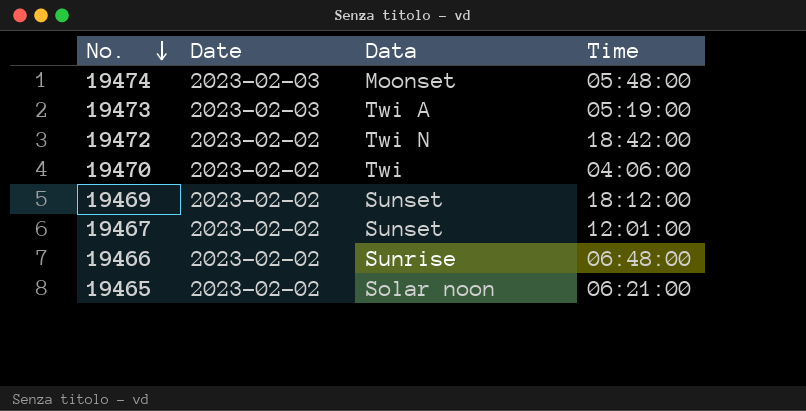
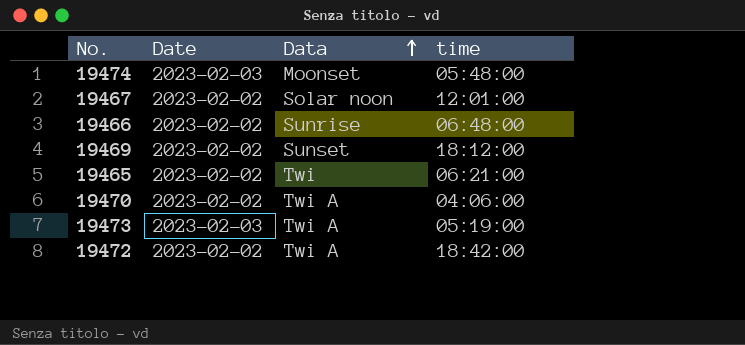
row order: No. descending -> Data ascending
column name: Time -> time
19467 | Data: Sunset -> Solar noon
19465 | Data: Solar noon -> Twi
19470 | Data: Twi -> Twi A
19472 | Data: Twi N -> Twi A

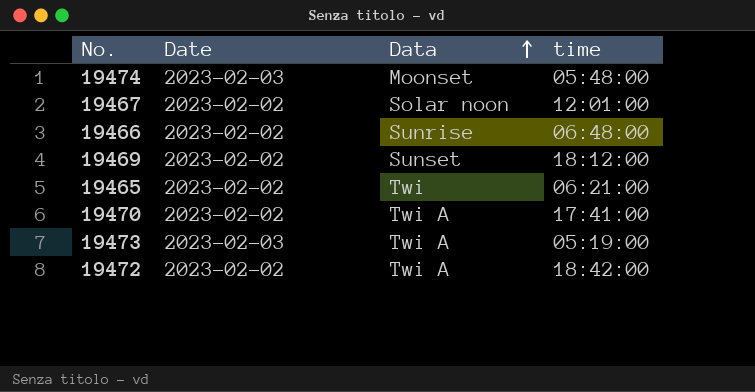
19470 | time: 04:06:00 -> 17:41:00

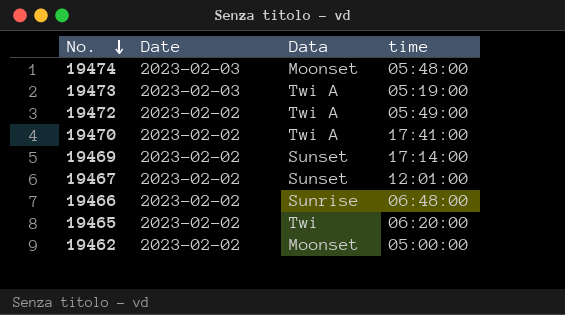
row order: Data ascending -> No. descending
19472 | time: 18:42:00 -> 05:49:00
19469 | time: 18:12:00 -> 17:14:00
19467 | Data: Solar noon -> Sunset
19465 | time: 06:21:00 -> 06:20:00
row 19462: none -> 2023-02-02 | Moonset | 05:00:00

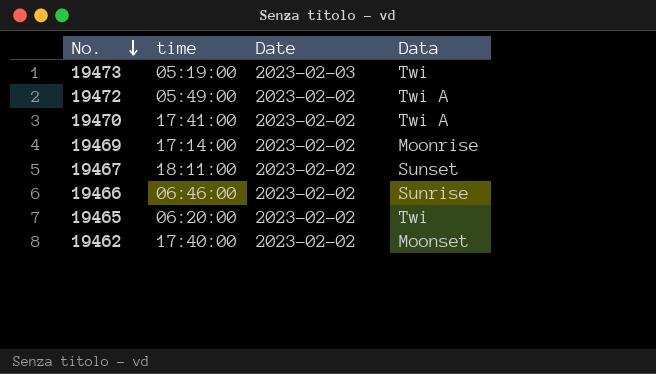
column time | position: 4 -> 2
row 19474: 2023-02-03 | Moonset | 05:48:00 -> none
19473 | Data: Twi A -> Twi
19469 | Data: Sunset -> Moonrise
19467 | time: 12:01:00 -> 18:11:00
19466 | time: 06:48:00 -> 06:46:00
19462 | time: 05:00:00 -> 17:40:00

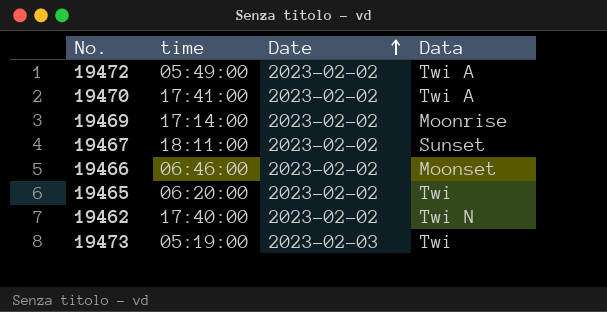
row order: No. descending -> Date ascending
19466 | Data: Sunrise -> Moonset
19462 | Data: Moonset -> Twi N

